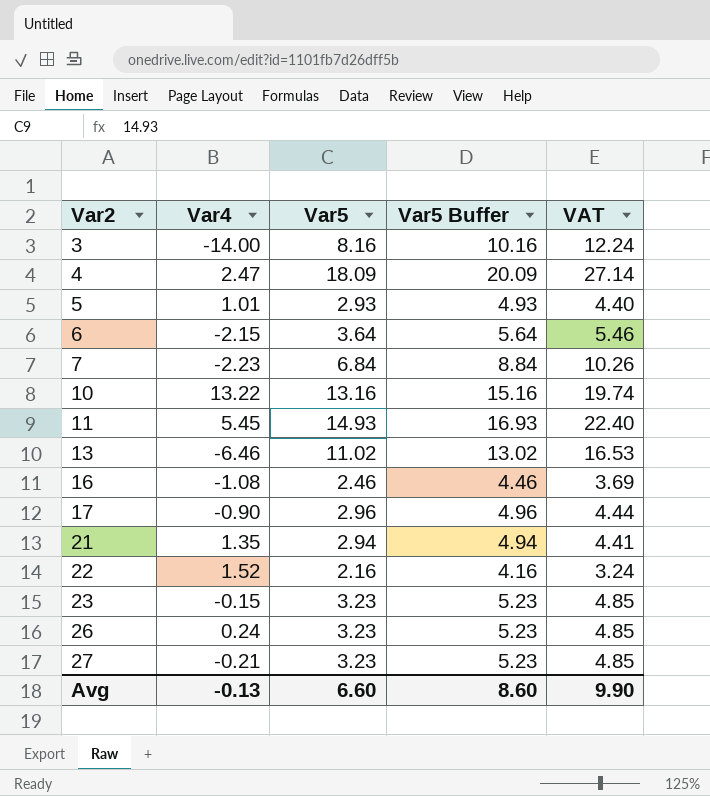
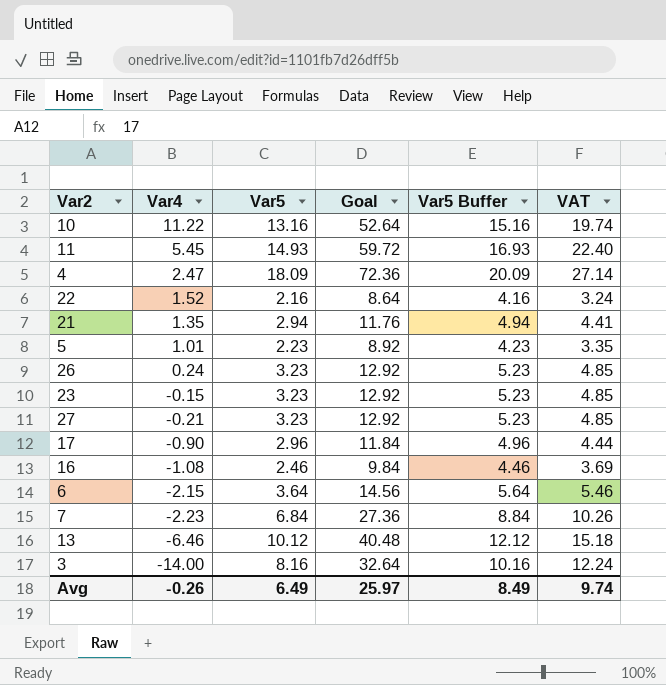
row order: Var2 ascending -> Var4 descending
column Goal | formula: none -> [Var5] * 4
10 | Var4: 13.22 -> 11.22
5 | Var5: 2.93 -> 2.23
5 | Var5 Buffer: 4.93 -> 4.23
5 | VAT: 4.40 -> 3.35
13 | Var5: 11.02 -> 10.12
13 | Var5 Buffer: 13.02 -> 12.12
13 | VAT: 16.53 -> 15.18
Avg | Var4: -0.13 -> -0.26
Avg | Var5: 6.60 -> 6.49
Avg | Var5 Buffer: 8.60 -> 8.49
Avg | VAT: 9.90 -> 9.74

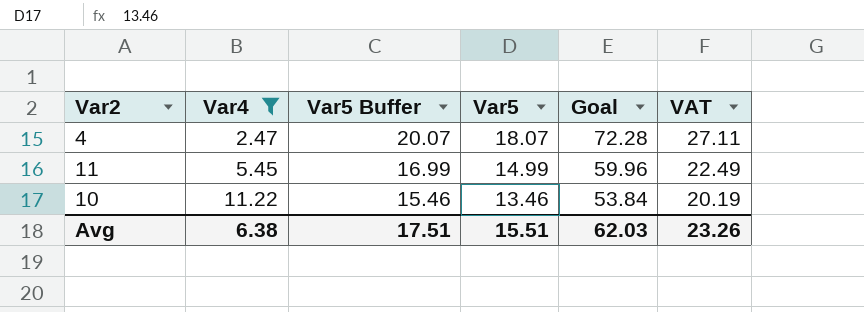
filter: none -> Var4 >= 2.47
row order: Var4 descending -> Var4 ascending
column Var5 Buffer | position: 5 -> 3
4 | Var5 Buffer: 20.09 -> 20.07
4 | Var5: 18.09 -> 18.07
4 | Goal: 72.36 -> 72.28
4 | VAT: 27.14 -> 27.11
11 | Var5 Buffer: 16.93 -> 16.99
11 | Var5: 14.93 -> 14.99
11 | Goal: 59.72 -> 59.96
11 | VAT: 22.40 -> 22.49
10 | Var5 Buffer: 15.16 -> 15.46
10 | Var5: 13.16 -> 13.46
10 | Goal: 52.64 -> 53.84
10 | VAT: 19.74 -> 20.19
Avg | Var4: -0.26 -> 6.38
Avg | Var5 Buffer: 8.49 -> 17.51
Avg | Var5: 6.49 -> 15.51
Avg | Goal: 25.97 -> 62.03
Avg | VAT: 9.74 -> 23.26

